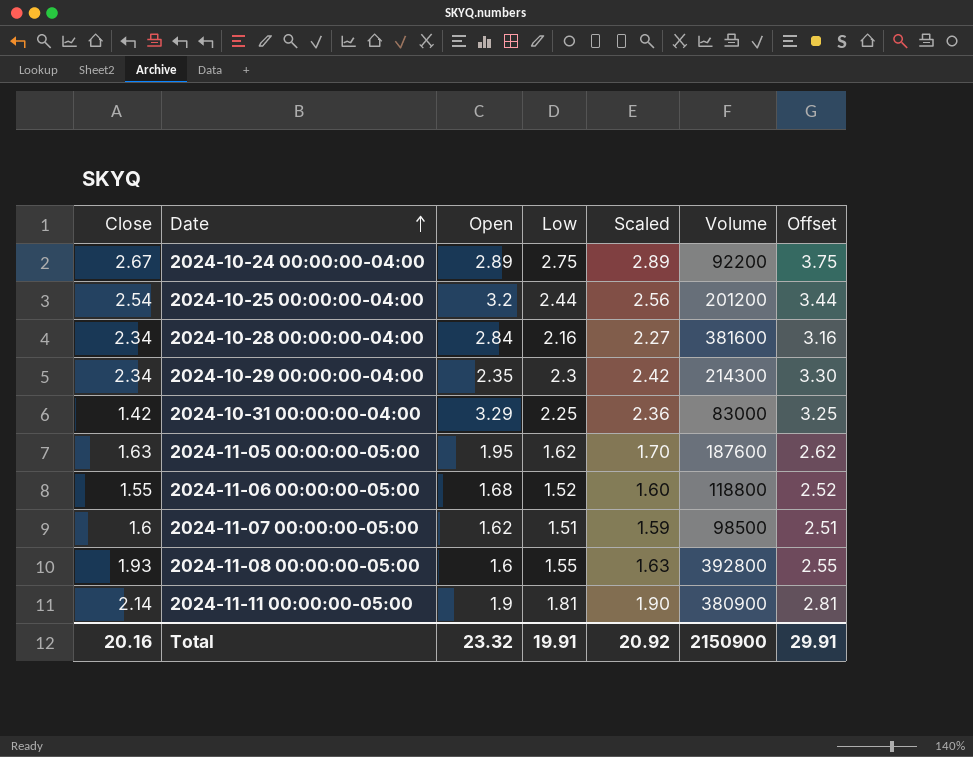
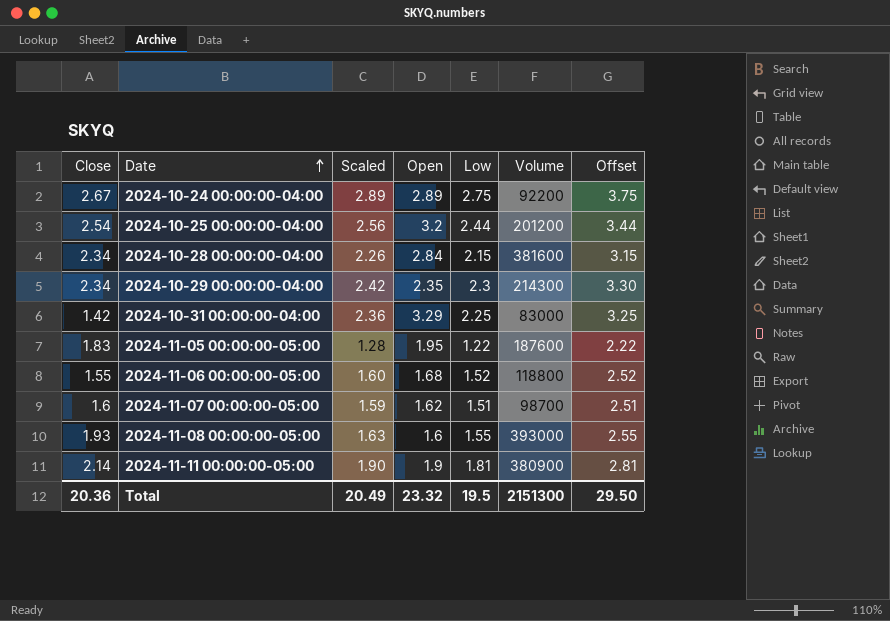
column Scaled | position: 5 -> 3
2024-10-28 00:00:00-04:00 | Scaled: 2.27 -> 2.26
2024-10-28 00:00:00-04:00 | Low: 2.16 -> 2.15
2024-10-28 00:00:00-04:00 | Offset: 3.16 -> 3.15
2024-11-05 00:00:00-05:00 | Close: 1.63 -> 1.83
2024-11-05 00:00:00-05:00 | Scaled: 1.70 -> 1.28
2024-11-05 00:00:00-05:00 | Low: 1.62 -> 1.22
2024-11-05 00:00:00-05:00 | Offset: 2.62 -> 2.22
2024-11-07 00:00:00-05:00 | Volume: 98500 -> 98700
2024-11-08 00:00:00-05:00 | Volume: 392800 -> 393000
Total | Close: 20.16 -> 20.36
Total | Scaled: 20.92 -> 20.49
Total | Low: 19.91 -> 19.5
Total | Volume: 2150900 -> 2151300
Total | Offset: 29.91 -> 29.50

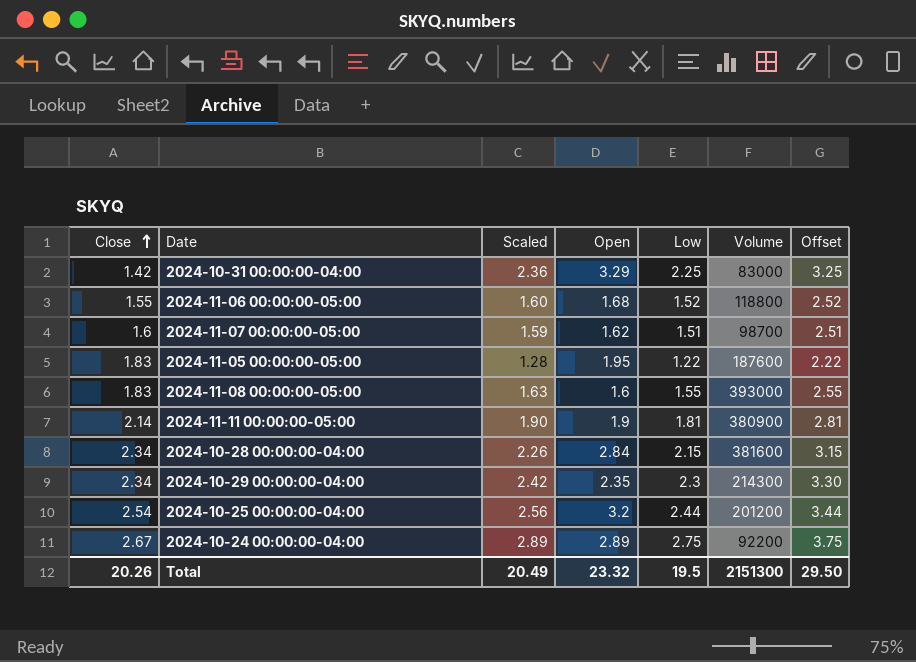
row order: Date ascending -> Close ascending
2024-11-08 00:00:00-05:00 | Close: 1.93 -> 1.83
Total | Close: 20.36 -> 20.26

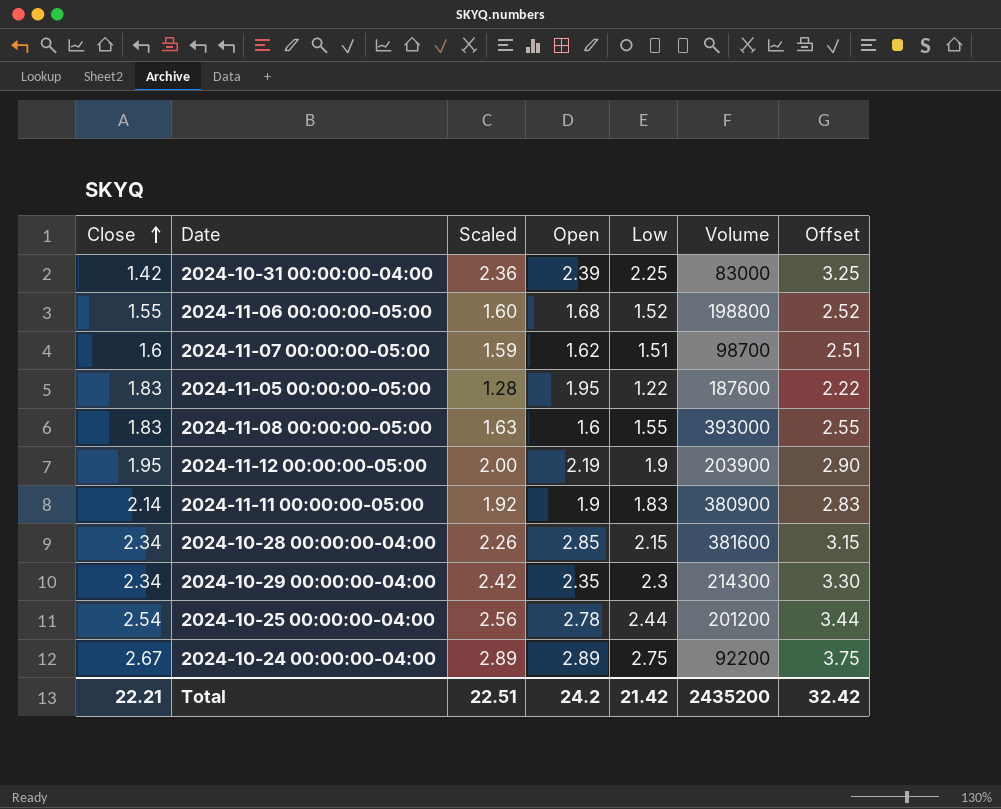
2024-10-31 00:00:00-04:00 | Open: 3.29 -> 2.39
2024-11-06 00:00:00-05:00 | Volume: 118800 -> 198800
row 2024-11-12 00:00:00-05:00: none -> 1.95 | 2.00 | 2.19 | 1.9 | 203900 | 2.90
2024-11-11 00:00:00-05:00 | Scaled: 1.90 -> 1.92
2024-11-11 00:00:00-05:00 | Low: 1.81 -> 1.83
2024-11-11 00:00:00-05:00 | Offset: 2.81 -> 2.83
2024-10-28 00:00:00-04:00 | Open: 2.84 -> 2.85
2024-10-25 00:00:00-04:00 | Open: 3.2 -> 2.78
Total | Close: 20.26 -> 22.21
Total | Scaled: 20.49 -> 22.51
Total | Open: 23.32 -> 24.2
Total | Low: 19.5 -> 21.42
Total | Volume: 2151300 -> 2435200
Total | Offset: 29.50 -> 32.42

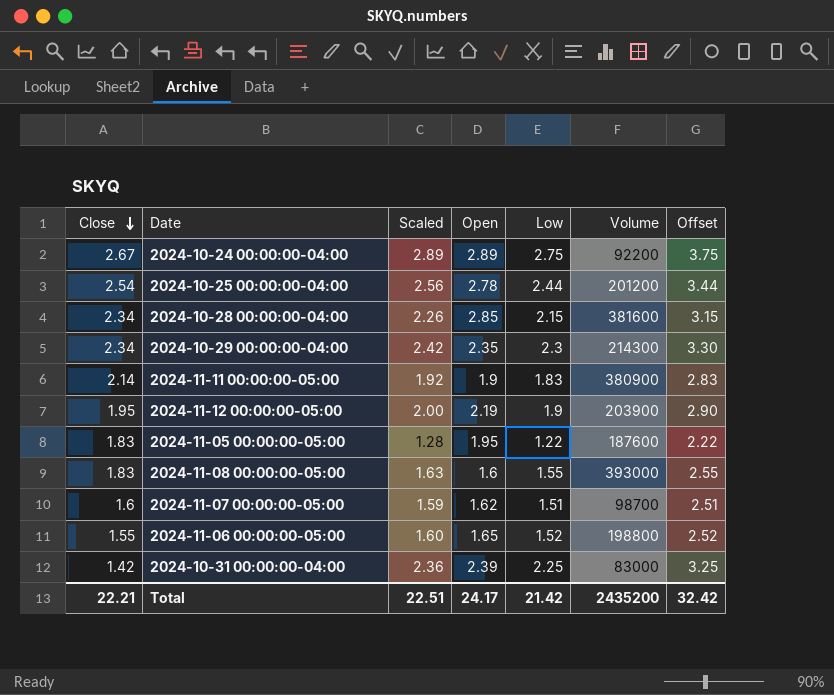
row order: Close ascending -> Close descending
2024-11-06 00:00:00-05:00 | Open: 1.68 -> 1.65
Total | Open: 24.2 -> 24.17

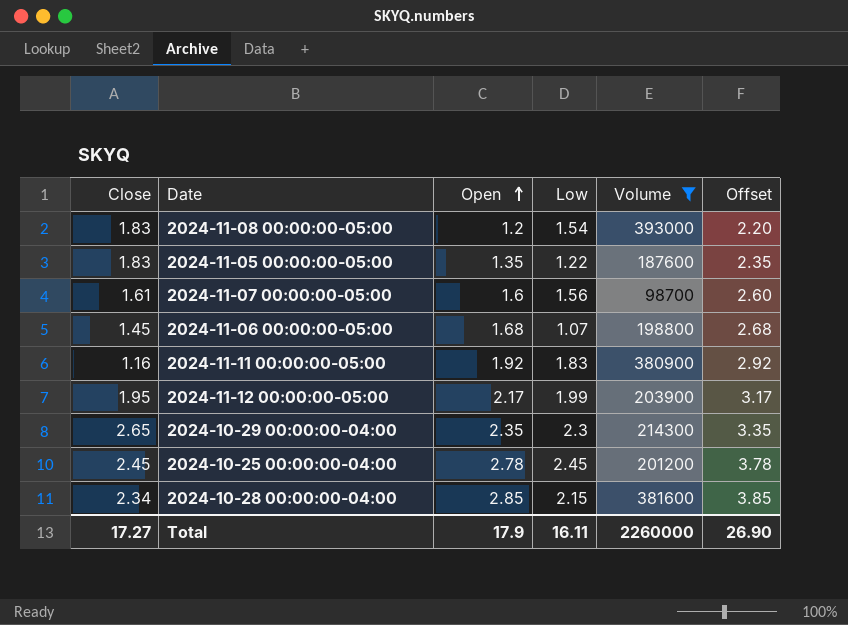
filter: none -> Volume >= 98700
row order: Close descending -> Open ascending
column Scaled | formula: [Low] * 1.05 -> none
column Offset | formula: [Low] + 1 -> [Open] + 1
2024-11-08 00:00:00-05:00 | Open: 1.6 -> 1.2
2024-11-08 00:00:00-05:00 | Low: 1.55 -> 1.54
2024-11-05 00:00:00-05:00 | Open: 1.95 -> 1.35
2024-11-07 00:00:00-05:00 | Close: 1.6 -> 1.61
2024-11-07 00:00:00-05:00 | Open: 1.62 -> 1.6
2024-11-07 00:00:00-05:00 | Low: 1.51 -> 1.56
2024-11-06 00:00:00-05:00 | Close: 1.55 -> 1.45
2024-11-06 00:00:00-05:00 | Open: 1.65 -> 1.68
2024-11-06 00:00:00-05:00 | Low: 1.52 -> 1.07
2024-11-11 00:00:00-05:00 | Close: 2.14 -> 1.16
2024-11-11 00:00:00-05:00 | Open: 1.9 -> 1.92
2024-11-12 00:00:00-05:00 | Open: 2.19 -> 2.17
2024-11-12 00:00:00-05:00 | Low: 1.9 -> 1.99
2024-10-29 00:00:00-04:00 | Close: 2.34 -> 2.65
2024-10-25 00:00:00-04:00 | Close: 2.54 -> 2.45
2024-10-25 00:00:00-04:00 | Low: 2.44 -> 2.45
Total | Close: 22.21 -> 17.27
Total | Open: 24.17 -> 17.9
Total | Low: 21.42 -> 16.11
Total | Volume: 2435200 -> 2260000
Total | Offset: 32.42 -> 26.90

